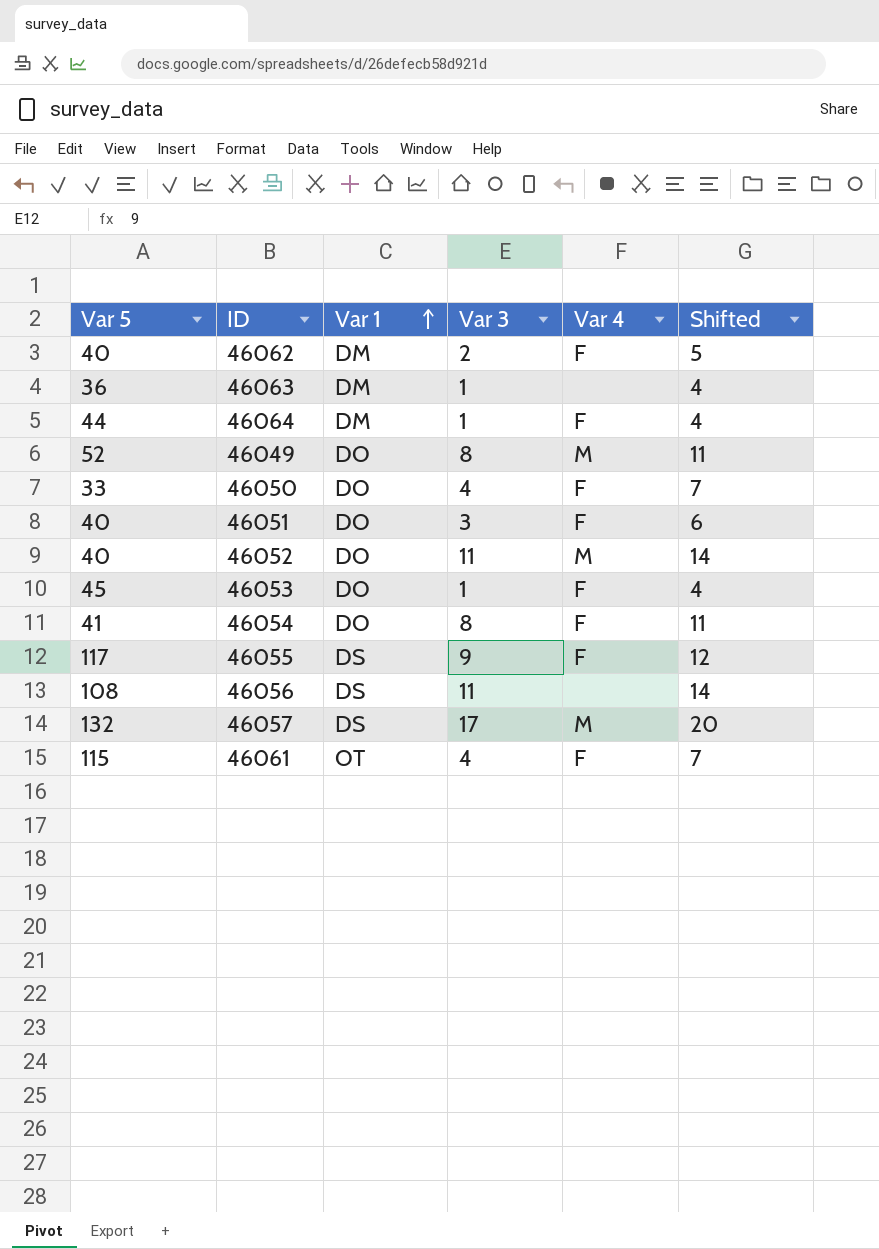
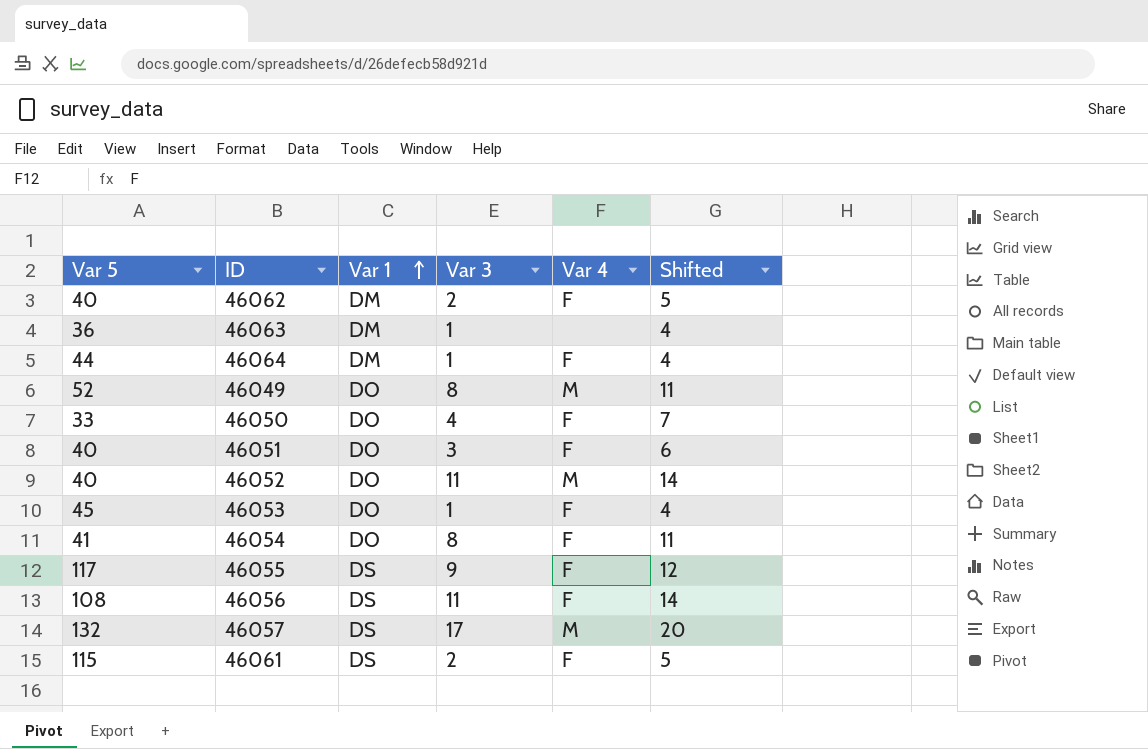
46056 | Var 4: none -> F
46061 | Var 1: OT -> DS
46061 | Var 3: 4 -> 2
46061 | Shifted: 7 -> 5

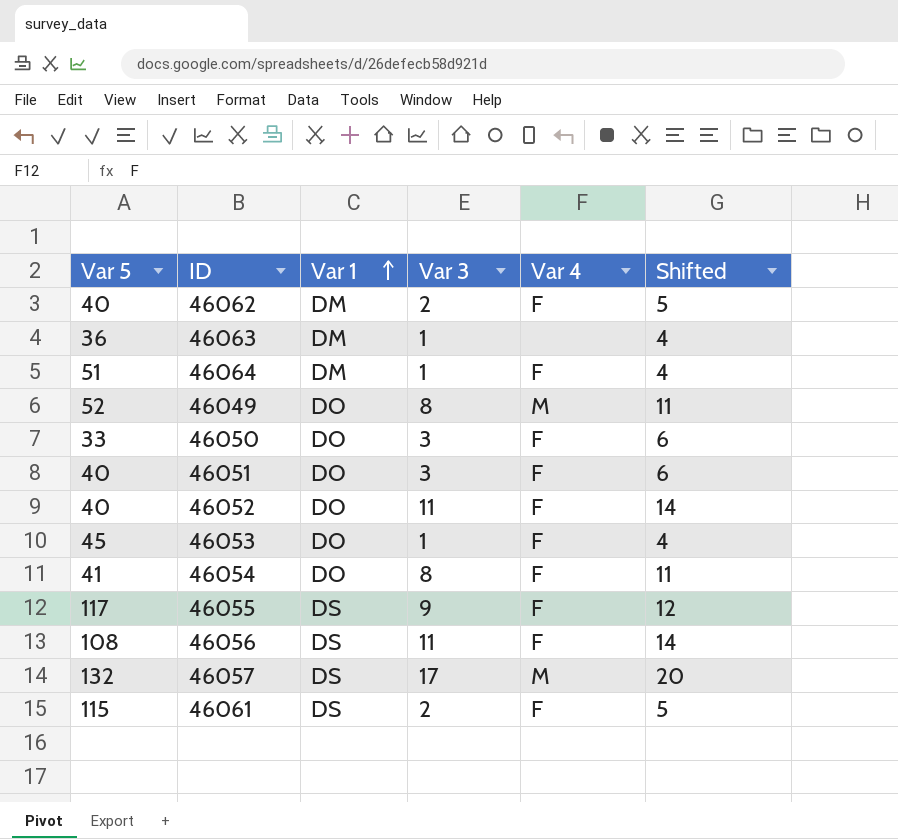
46064 | Var 5: 44 -> 51
46050 | Var 3: 4 -> 3
46050 | Shifted: 7 -> 6
46052 | Var 4: M -> F

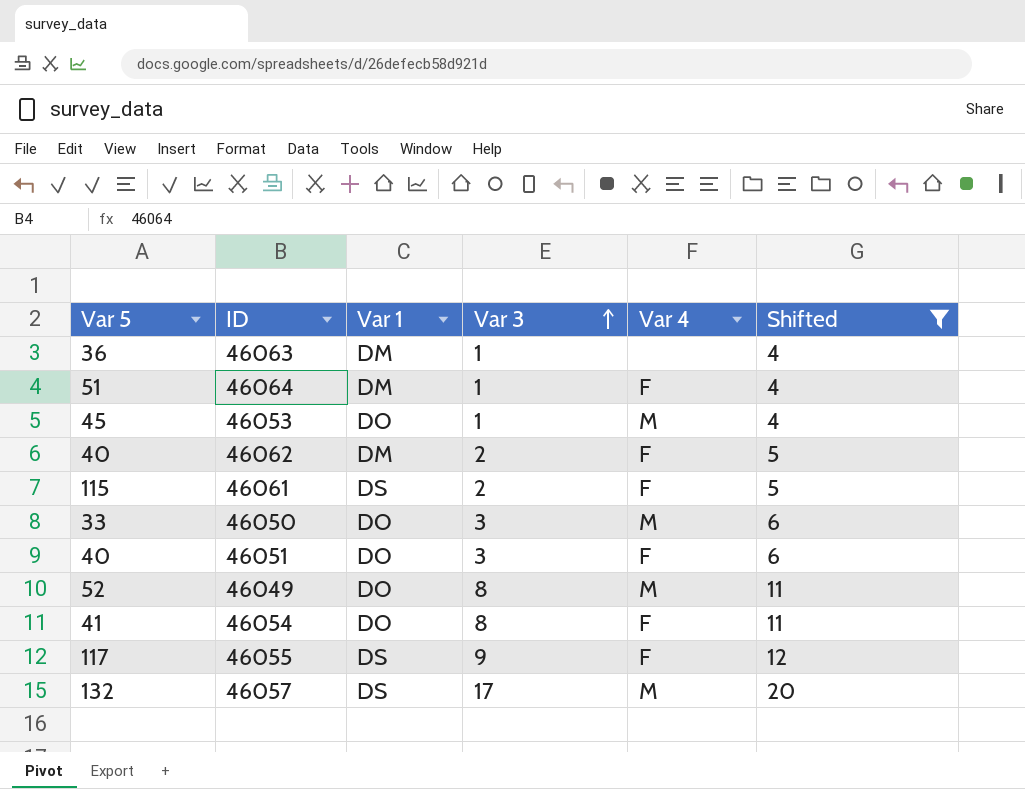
filter: none -> Shifted != 14
row order: Var 1 ascending -> Var 3 ascending
46053 | Var 4: F -> M
46050 | Var 4: F -> M

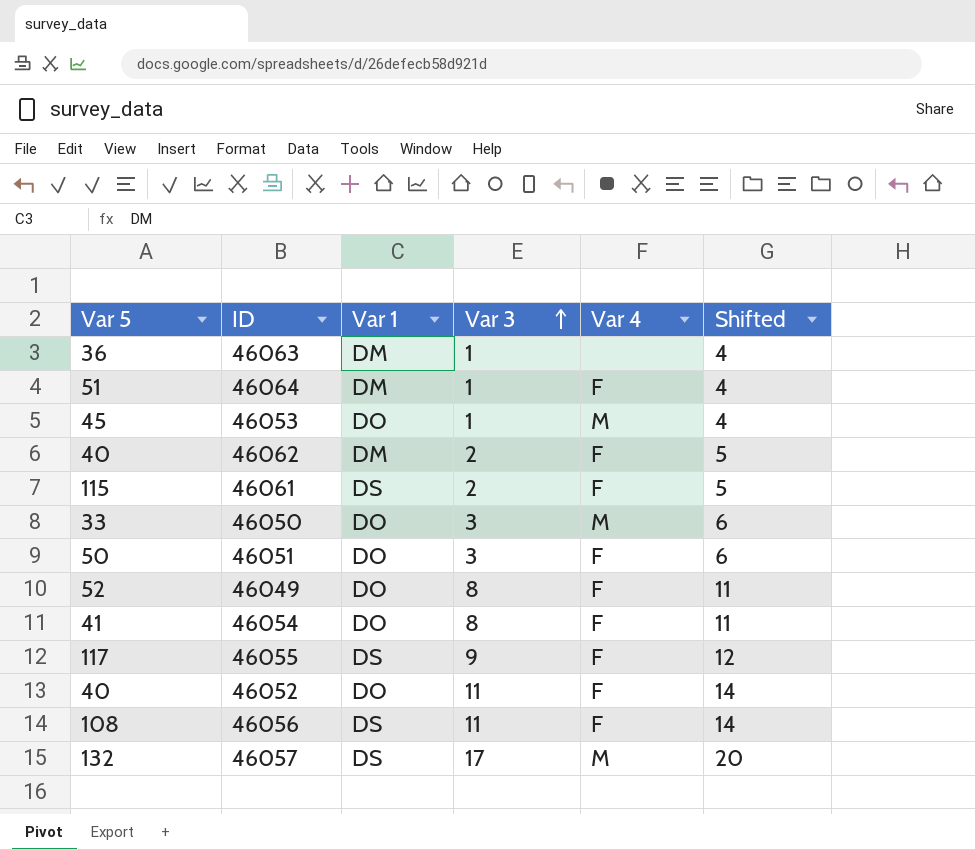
filter: Shifted != 14 -> none
46051 | Var 5: 40 -> 50
46049 | Var 4: M -> F

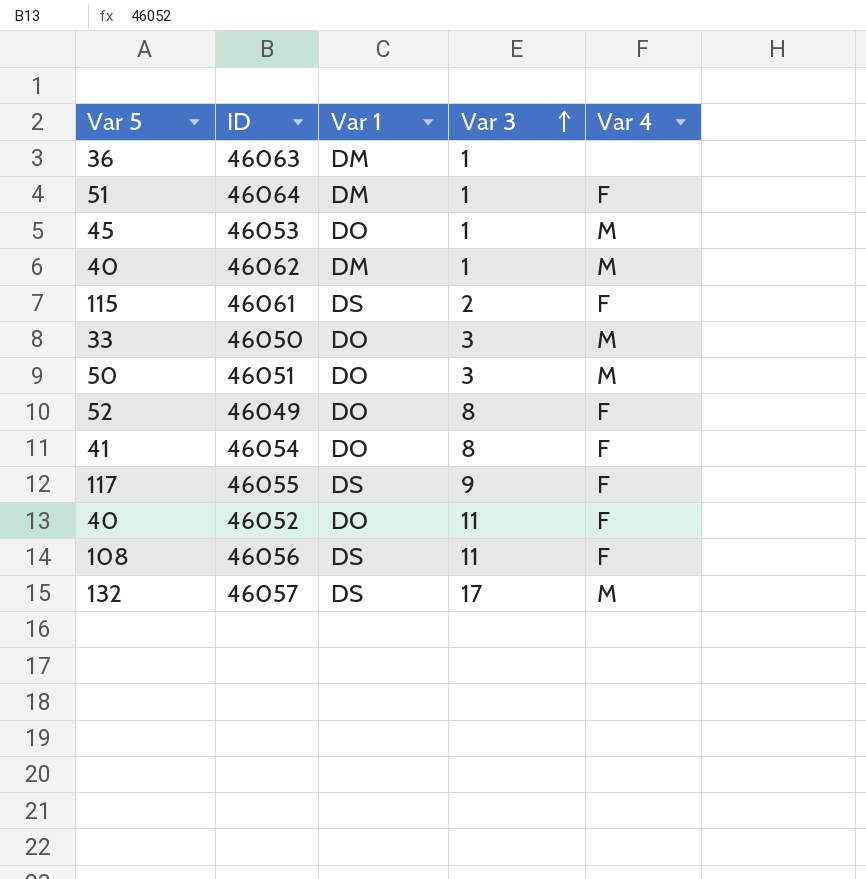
column Shifted | formula: [Var 3] + 3 -> none
46062 | Var 3: 2 -> 1
46062 | Var 4: F -> M
46051 | Var 4: F -> M

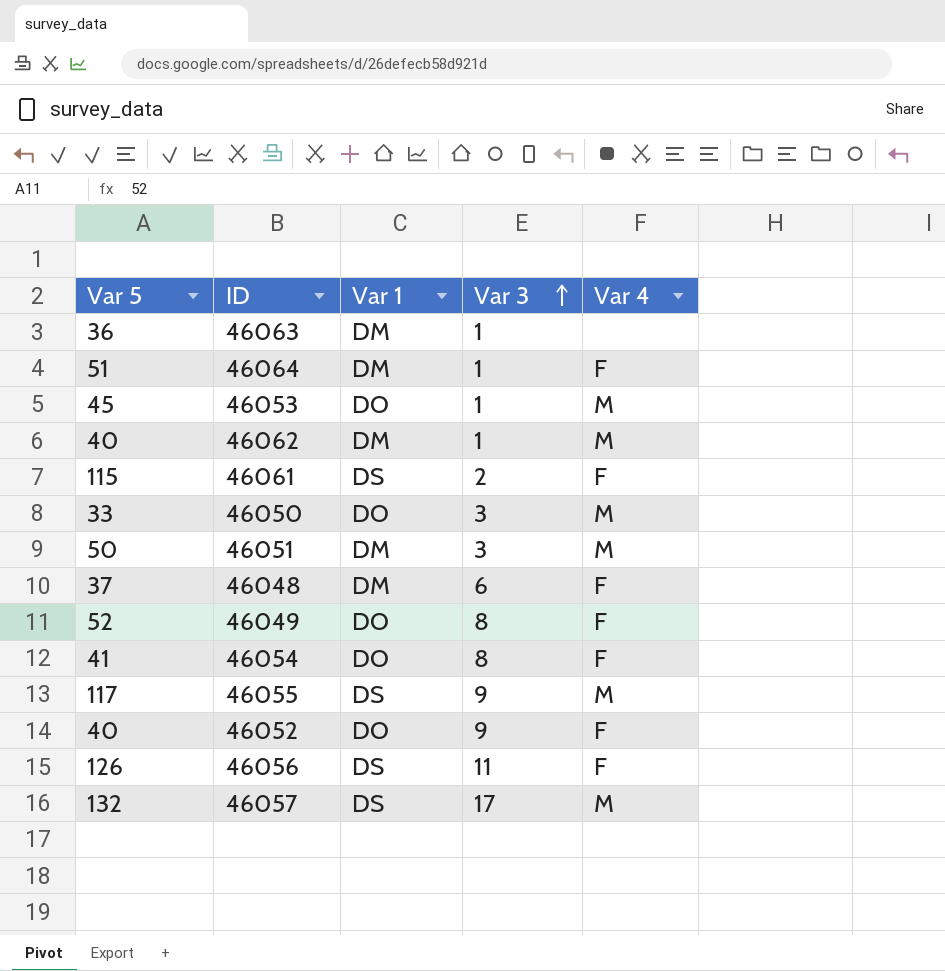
46051 | Var 1: DO -> DM
row 46048: none -> 37 | DM | 6 | F
46055 | Var 4: F -> M
46052 | Var 3: 11 -> 9
46056 | Var 5: 108 -> 126

